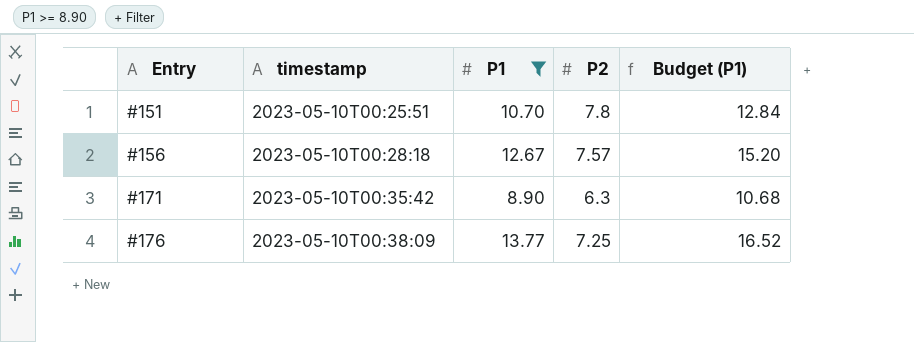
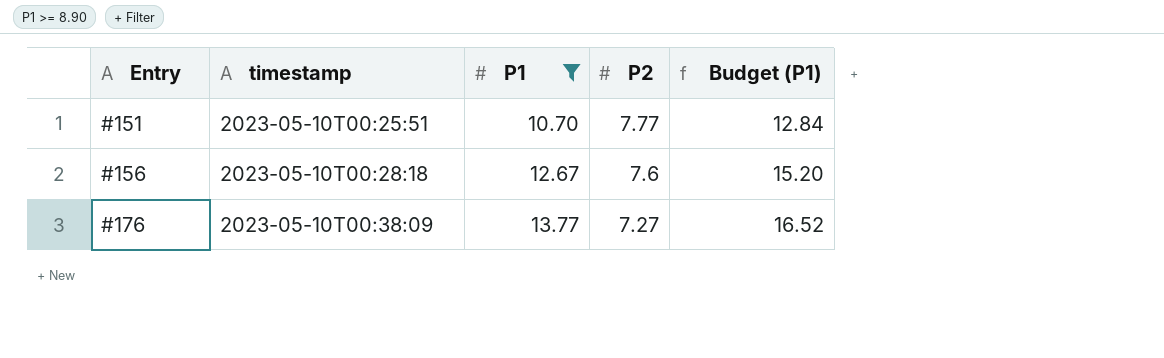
row #171: 2023-05-10T00:35:42 | 8.90 | 6.3 | 10.68 -> none
#151 | P2: 7.8 -> 7.77
#156 | P2: 7.57 -> 7.6
#176 | P2: 7.25 -> 7.27

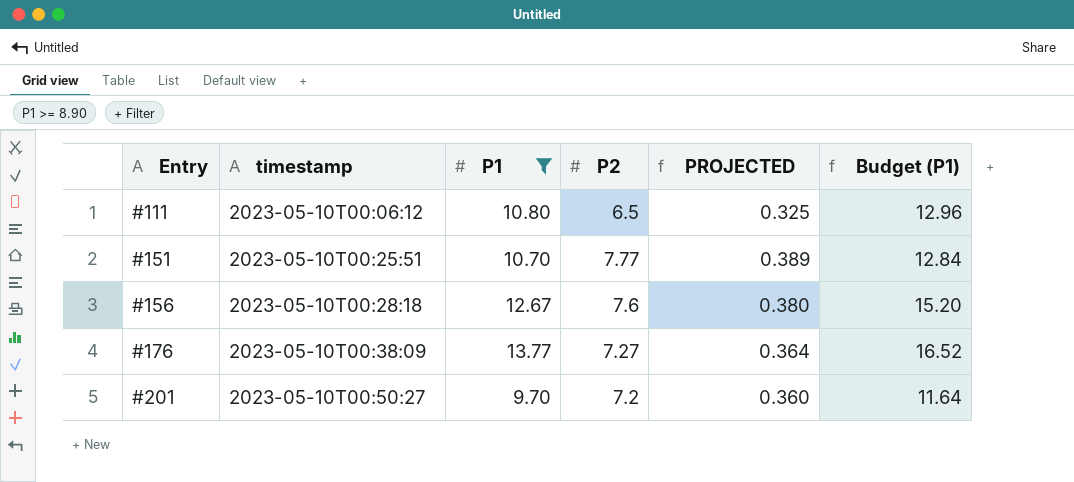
column PROJECTED | formula: none -> [P2] * 0.05
row #111: none -> 2023-05-10T00:06:12 | 10.80 | 6.5 | 0.325 | 12.96
row #201: none -> 2023-05-10T00:50:27 | 9.70 | 7.2 | 0.360 | 11.64

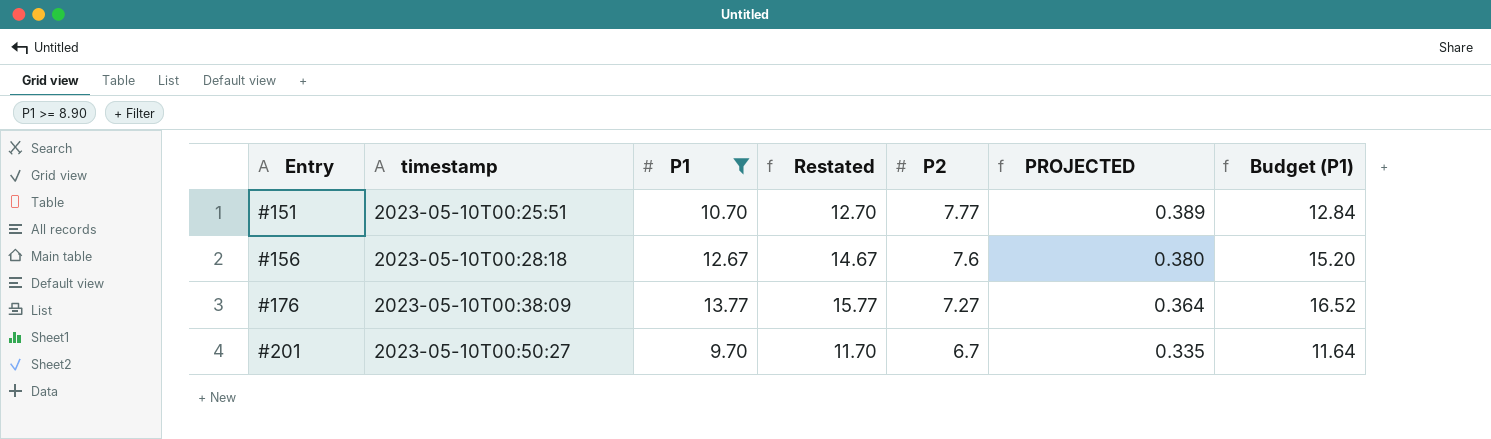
column Restated | formula: none -> [P1] + 2
row #111: 2023-05-10T00:06:12 | 10.80 | 6.5 | 0.325 | 12.96 -> none
#201 | P2: 7.2 -> 6.7
#201 | PROJECTED: 0.360 -> 0.335

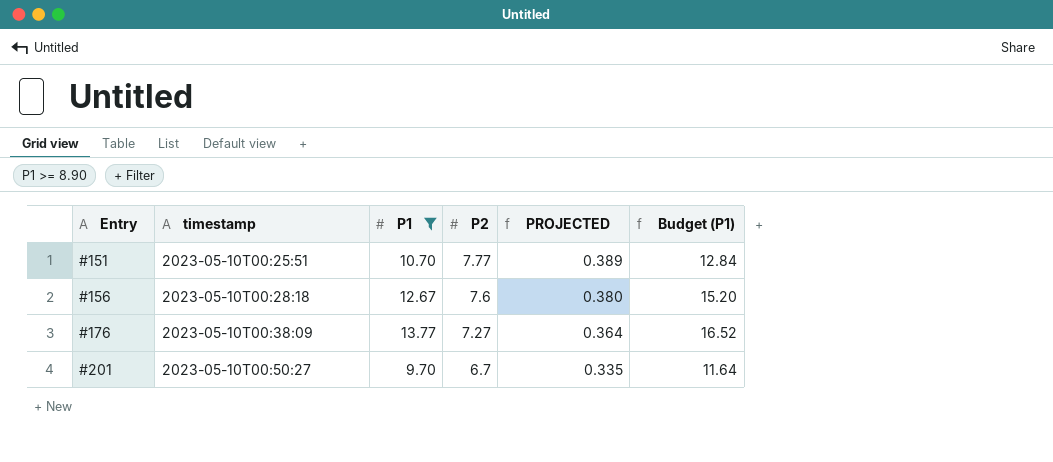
column Restated | formula: [P1] + 2 -> none

